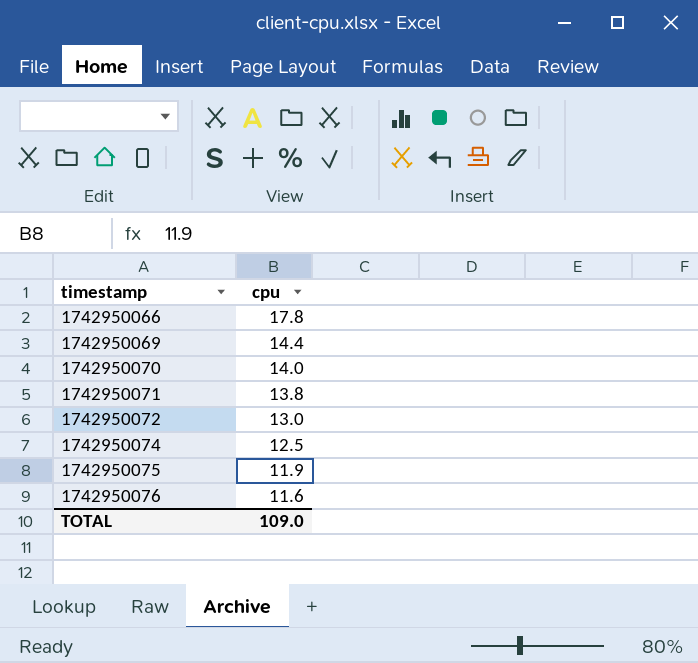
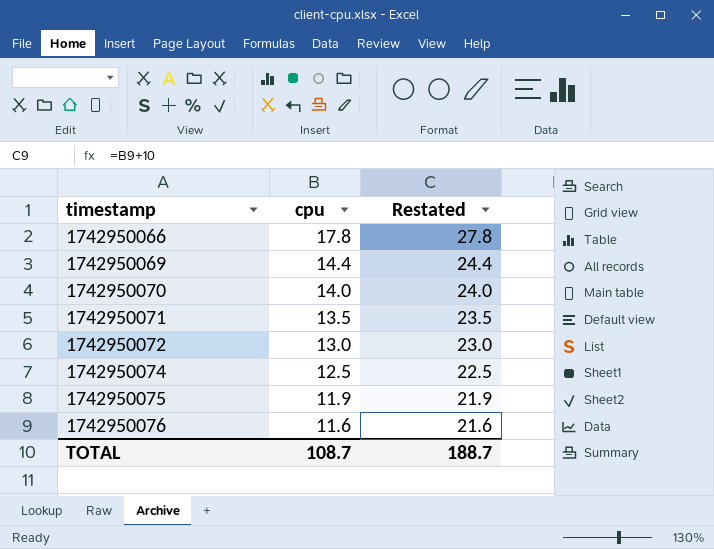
column Restated | formula: none -> [cpu] + 10
1742950071 | cpu: 13.8 -> 13.5
TOTAL | cpu: 109.0 -> 108.7

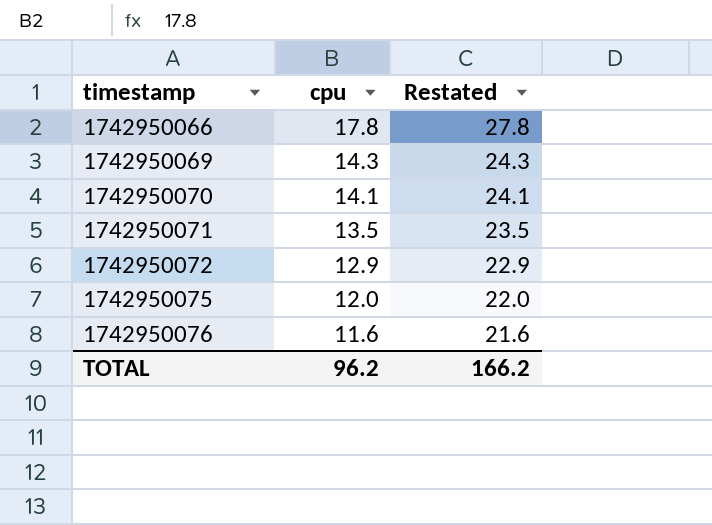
row 1742950074: 12.5 | 22.5 -> none
1742950069 | cpu: 14.4 -> 14.3
1742950069 | Restated: 24.4 -> 24.3
1742950070 | cpu: 14.0 -> 14.1
1742950070 | Restated: 24.0 -> 24.1
1742950072 | cpu: 13.0 -> 12.9
1742950072 | Restated: 23.0 -> 22.9
1742950075 | cpu: 11.9 -> 12.0
1742950075 | Restated: 21.9 -> 22.0
TOTAL | cpu: 108.7 -> 96.2
TOTAL | Restated: 188.7 -> 166.2

